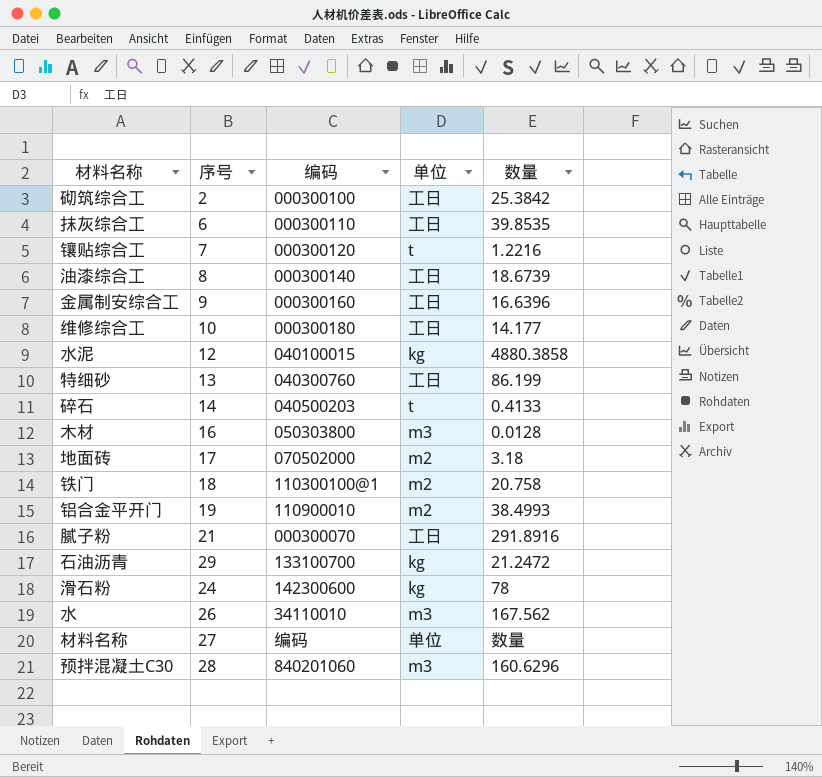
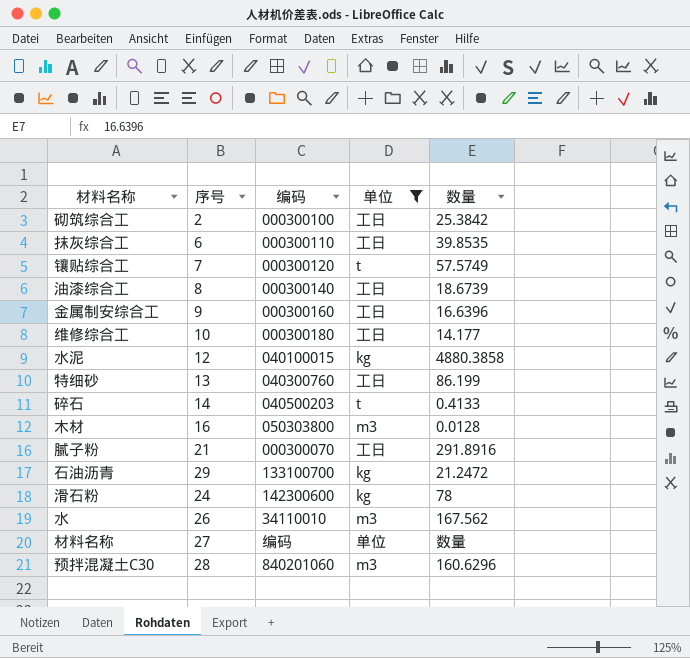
filter: none -> 单位 != m2
镶贴综合工 | 数量: 1.2216 -> 57.5749

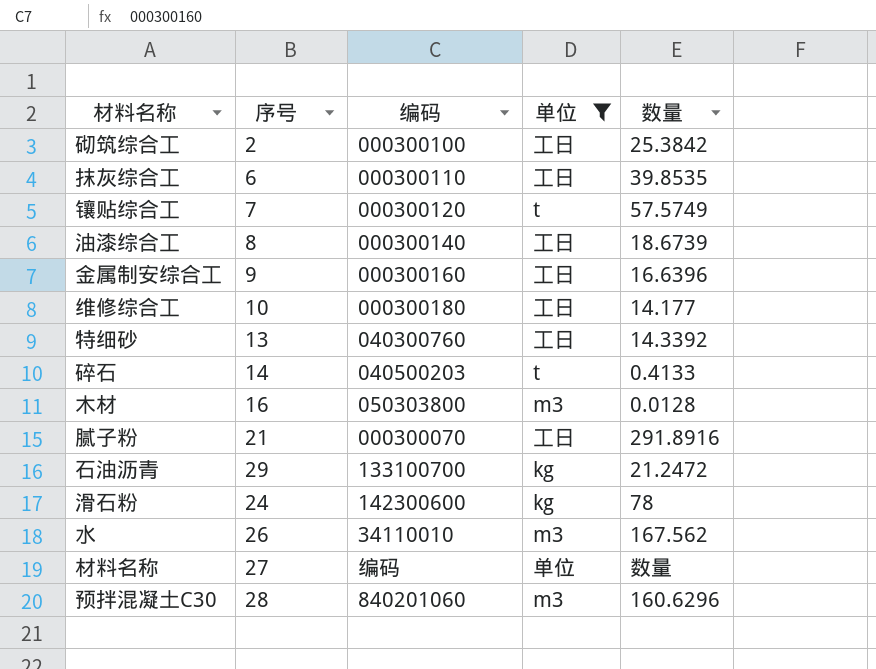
row 水泥: 12 | 040100015 | kg | 4880.3858 -> none
特细砂 | 数量: 86.199 -> 14.3392

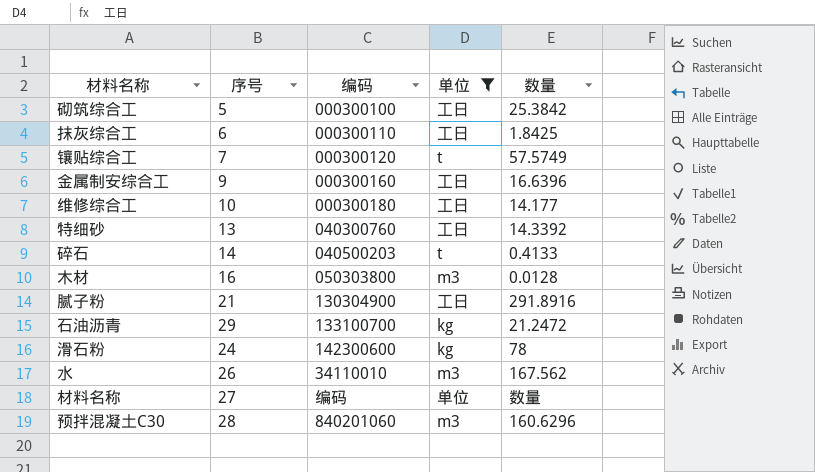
row 油漆综合工: 8 | 000300140 | 工日 | 18.6739 -> none
砌筑综合工 | 序号: 2 -> 5
抹灰综合工 | 数量: 39.8535 -> 1.8425
腻子粉 | 编码: 000300070 -> 130304900

